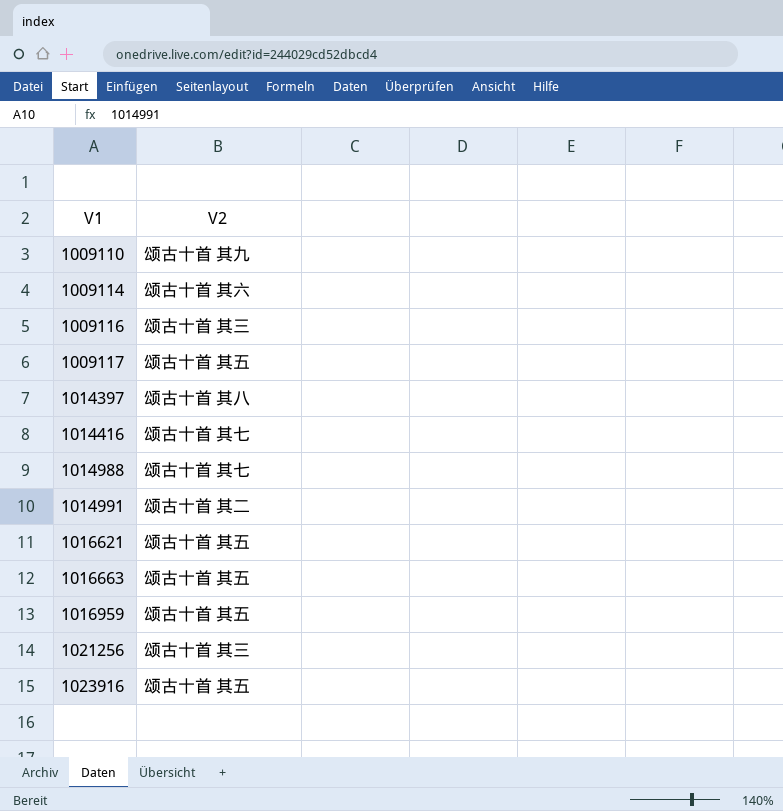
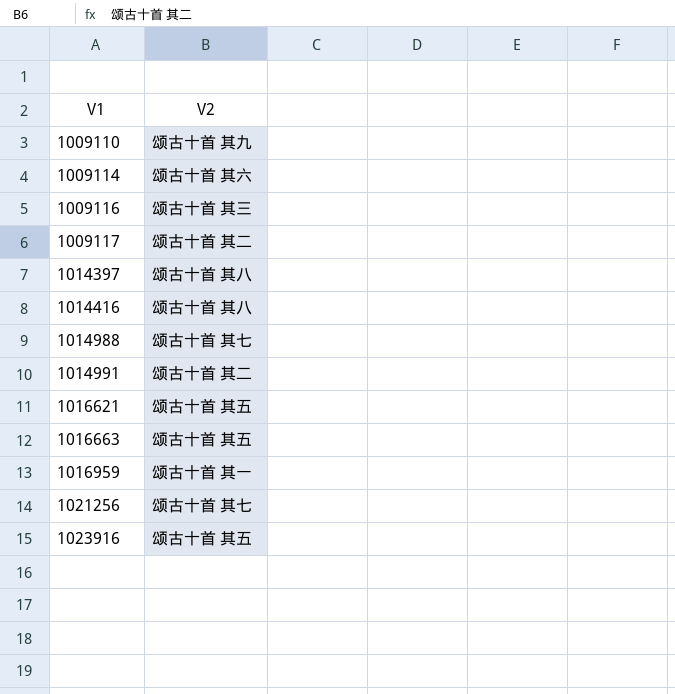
1009117 | V2: 颂古十首 其五 -> 颂古十首 其二
1014416 | V2: 颂古十首 其七 -> 颂古十首 其八
1016959 | V2: 颂古十首 其五 -> 颂古十首 其一
1021256 | V2: 颂古十首 其三 -> 颂古十首 其七

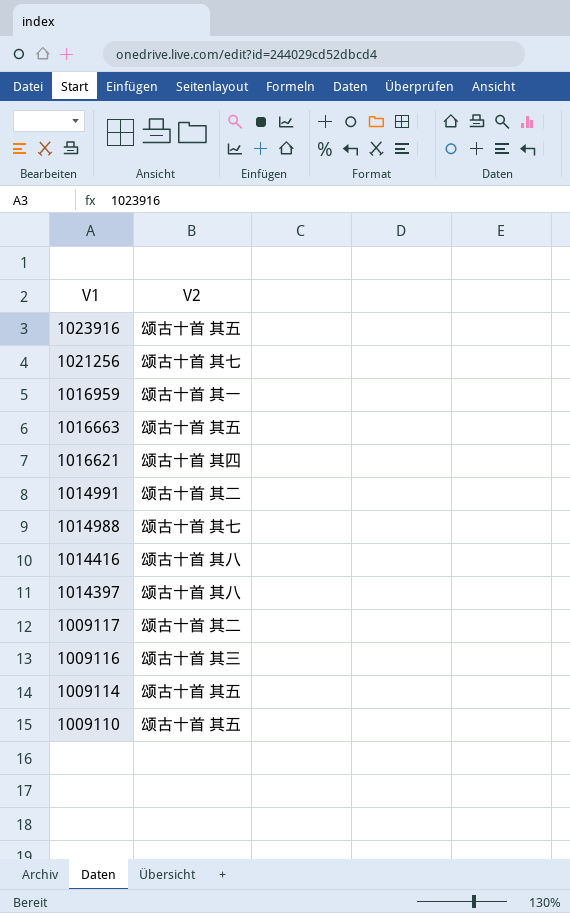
row order: V1 ascending -> V1 descending
1016621 | V2: 颂古十首 其五 -> 颂古十首 其四
1009114 | V2: 颂古十首 其六 -> 颂古十首 其五
1009110 | V2: 颂古十首 其九 -> 颂古十首 其五

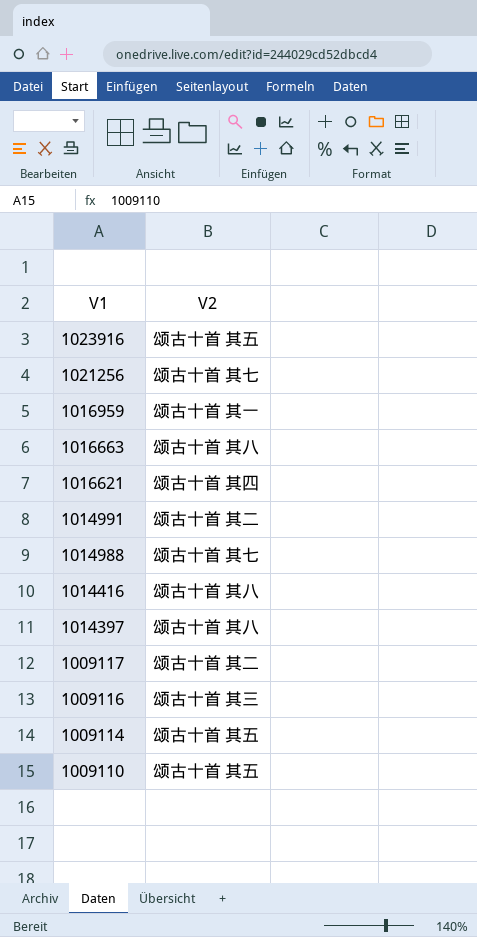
1016663 | V2: 颂古十首 其五 -> 颂古十首 其八

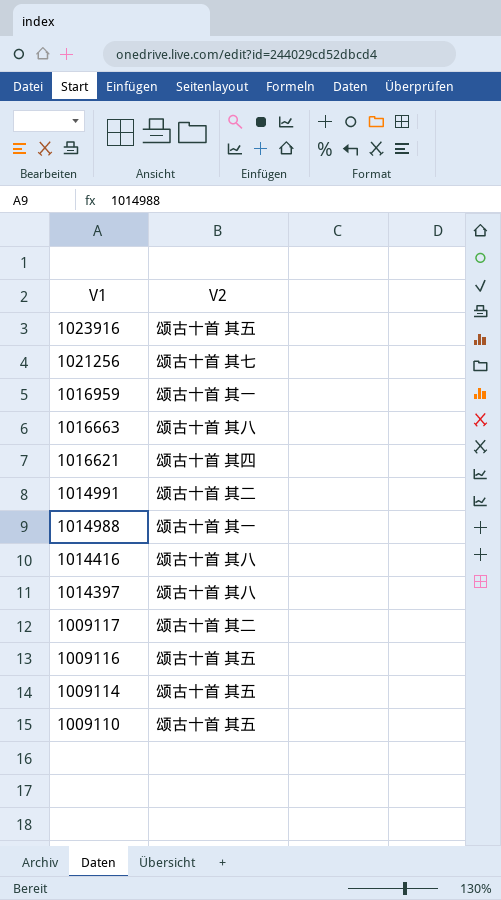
1014988 | V2: 颂古十首 其七 -> 颂古十首 其一
1009116 | V2: 颂古十首 其三 -> 颂古十首 其五

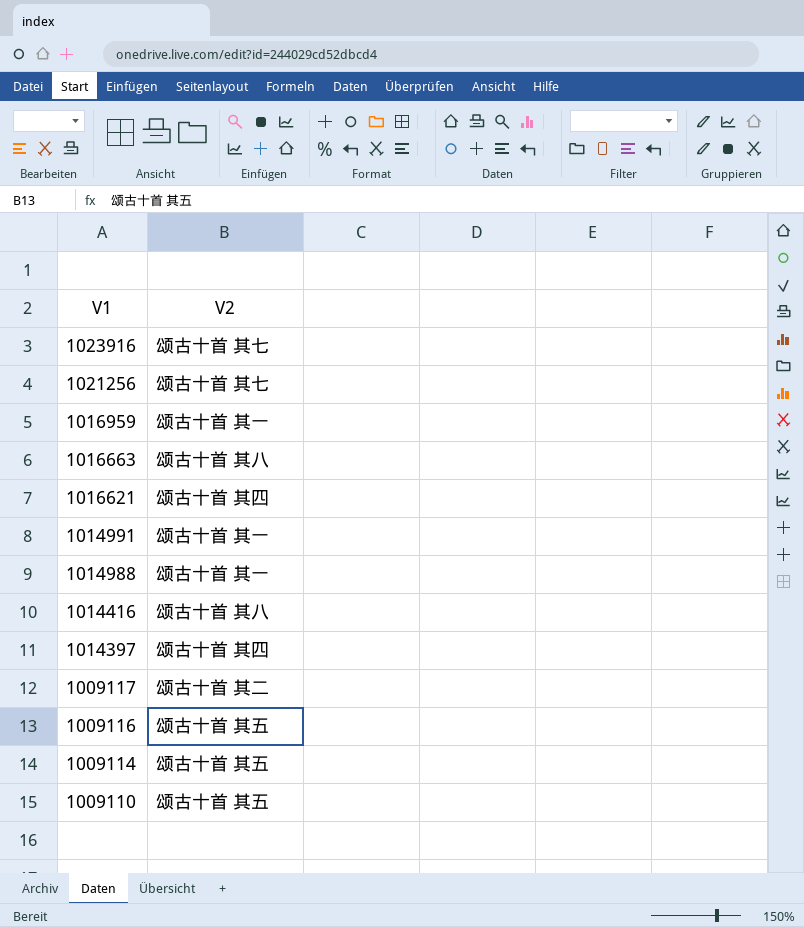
1023916 | V2: 颂古十首 其五 -> 颂古十首 其七
1014991 | V2: 颂古十首 其二 -> 颂古十首 其一
1014397 | V2: 颂古十首 其八 -> 颂古十首 其四

